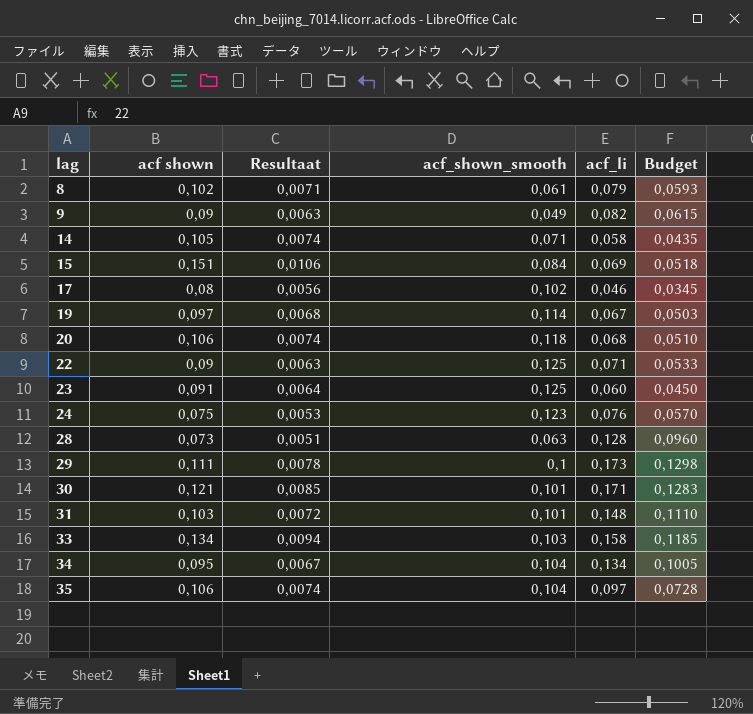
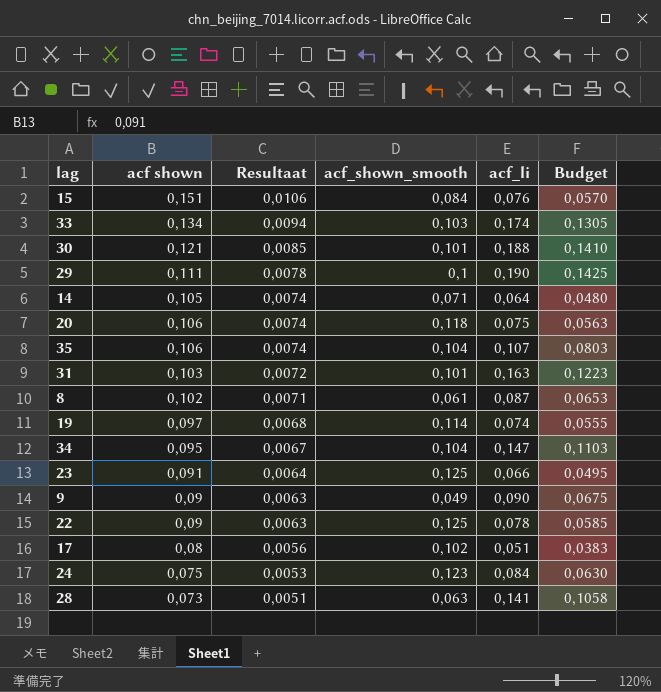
row order: lag ascending -> Resultaat descending
15 | acf_li: 0,069 -> 0,076
15 | Budget: 0,0518 -> 0,0570
33 | acf_li: 0,158 -> 0,174
33 | Budget: 0,1185 -> 0,1305
30 | acf_li: 0,171 -> 0,188
30 | Budget: 0,1283 -> 0,1410
29 | acf_li: 0,173 -> 0,190
29 | Budget: 0,1298 -> 0,1425
14 | acf_li: 0,058 -> 0,064
14 | Budget: 0,0435 -> 0,0480
20 | acf_li: 0,068 -> 0,075
20 | Budget: 0,0510 -> 0,0563
35 | acf_li: 0,097 -> 0,107
35 | Budget: 0,0728 -> 0,0803
31 | acf_li: 0,148 -> 0,163
31 | Budget: 0,1110 -> 0,1223
8 | acf_li: 0,079 -> 0,087
8 | Budget: 0,0593 -> 0,0653
19 | acf_li: 0,067 -> 0,074
19 | Budget: 0,0503 -> 0,0555
34 | acf_li: 0,134 -> 0,147
34 | Budget: 0,1005 -> 0,1103
23 | acf_li: 0,060 -> 0,066
23 | Budget: 0,0450 -> 0,0495
9 | acf_li: 0,082 -> 0,090
9 | Budget: 0,0615 -> 0,0675
22 | acf_li: 0,071 -> 0,078
22 | Budget: 0,0533 -> 0,0585
17 | acf_li: 0,046 -> 0,051
17 | Budget: 0,0345 -> 0,0383
24 | acf_li: 0,076 -> 0,084
24 | Budget: 0,0570 -> 0,0630
28 | acf_li: 0,128 -> 0,141
28 | Budget: 0,0960 -> 0,1058

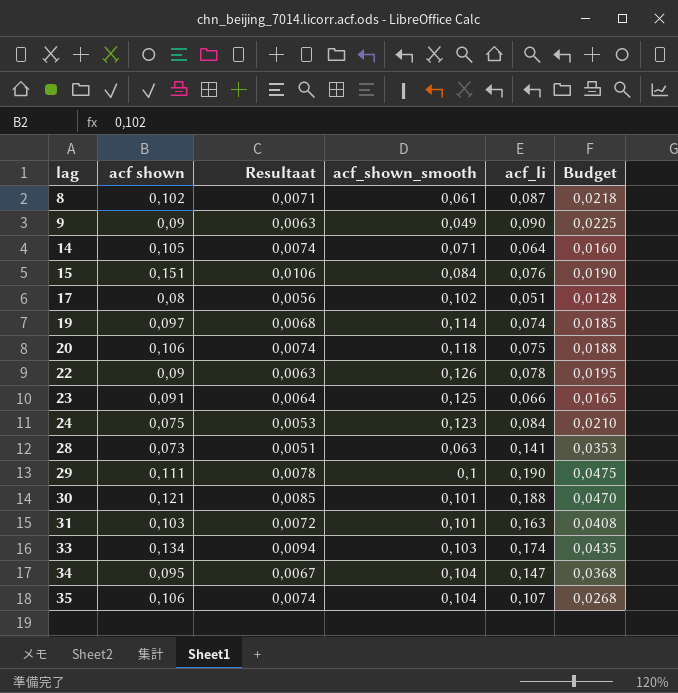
row order: Resultaat descending -> lag ascending
column Budget | formula: [acf_li] * 0,75 -> [acf_li] * 0,25
22 | acf_shown_smooth: 0,125 -> 0,126

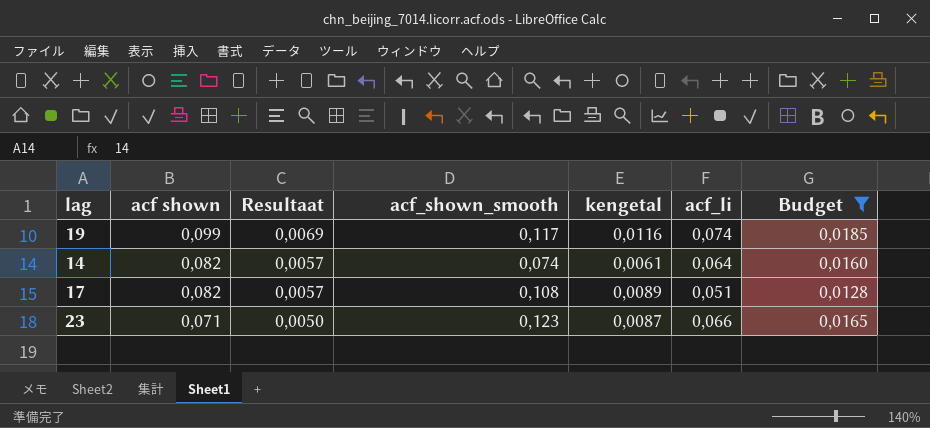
filter: none -> Budget <= 0,0185
row order: lag ascending -> acf shown descending
column kengetal | formula: none -> [acf shown] * [acf_shown_smooth]
19 | acf shown: 0,097 -> 0,099
19 | Resultaat: 0,0068 -> 0,0069
19 | acf_shown_smooth: 0,114 -> 0,117
14 | acf shown: 0,105 -> 0,082
14 | Resultaat: 0,0074 -> 0,0057
14 | acf_shown_smooth: 0,071 -> 0,074
17 | acf shown: 0,08 -> 0,082
17 | Resultaat: 0,0056 -> 0,0057
17 | acf_shown_smooth: 0,102 -> 0,108
23 | acf shown: 0,091 -> 0,071
23 | Resultaat: 0,0064 -> 0,0050
23 | acf_shown_smooth: 0,125 -> 0,123

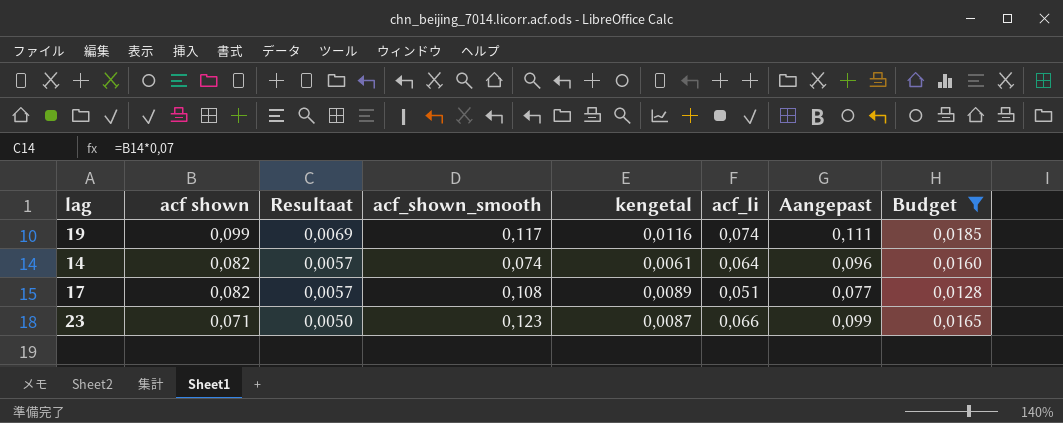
column Aangepast | formula: none -> [acf_li] * 1,5

